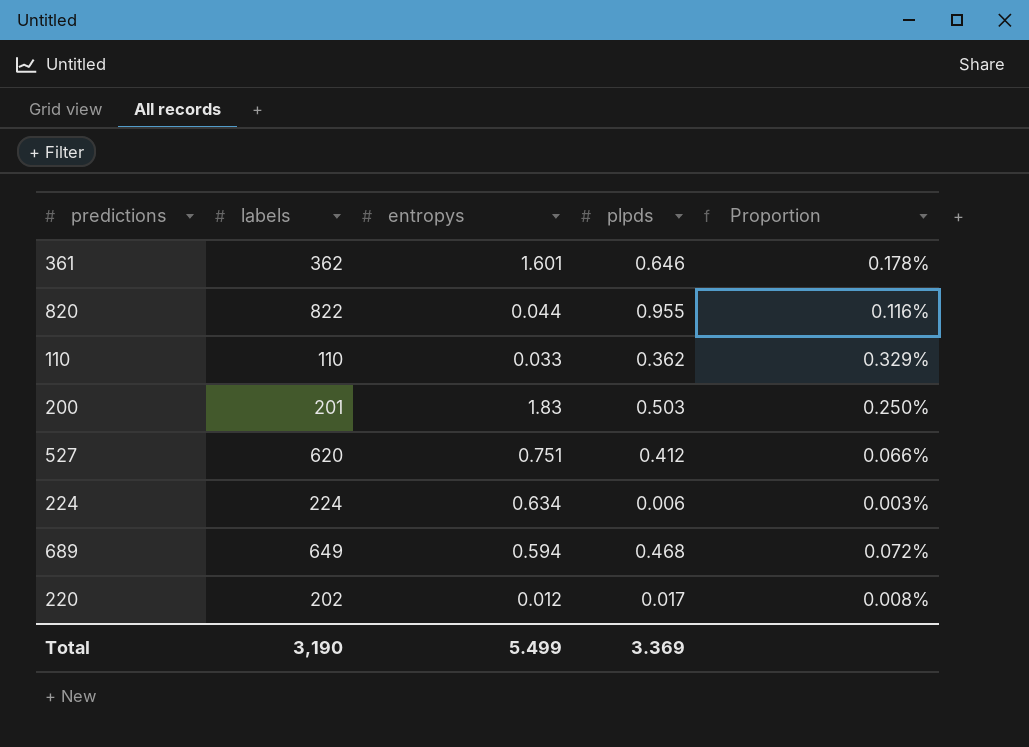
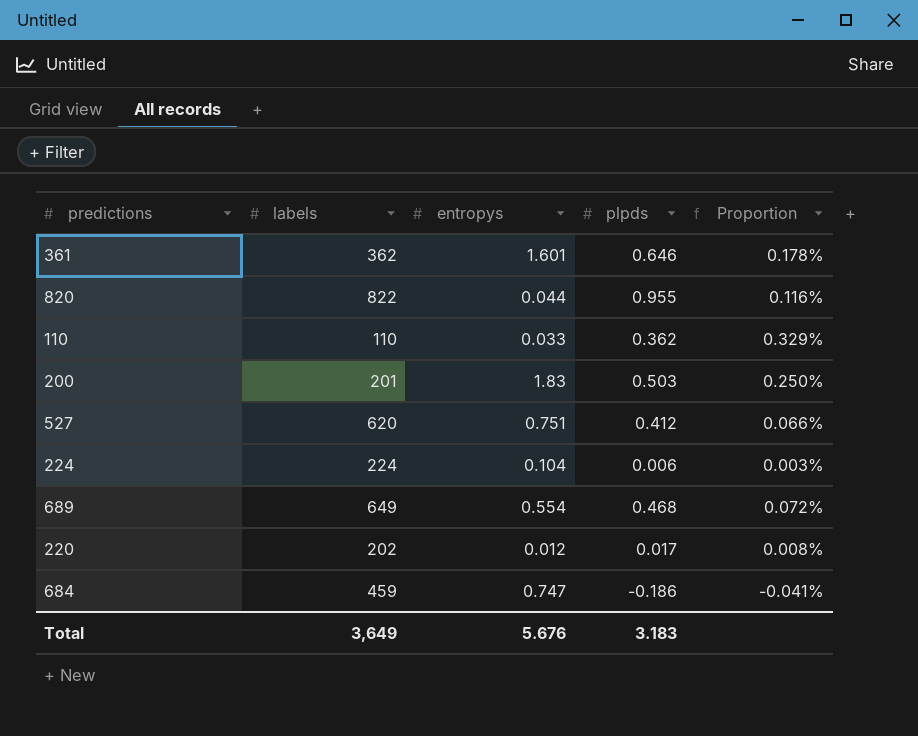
224 | entropys: 0.634 -> 0.104
689 | entropys: 0.594 -> 0.554
row 684: none -> 459 | 0.747 | -0.186 | -0.041%
Total | labels: 3,190 -> 3,649
Total | entropys: 5.499 -> 5.676
Total | plpds: 3.369 -> 3.183

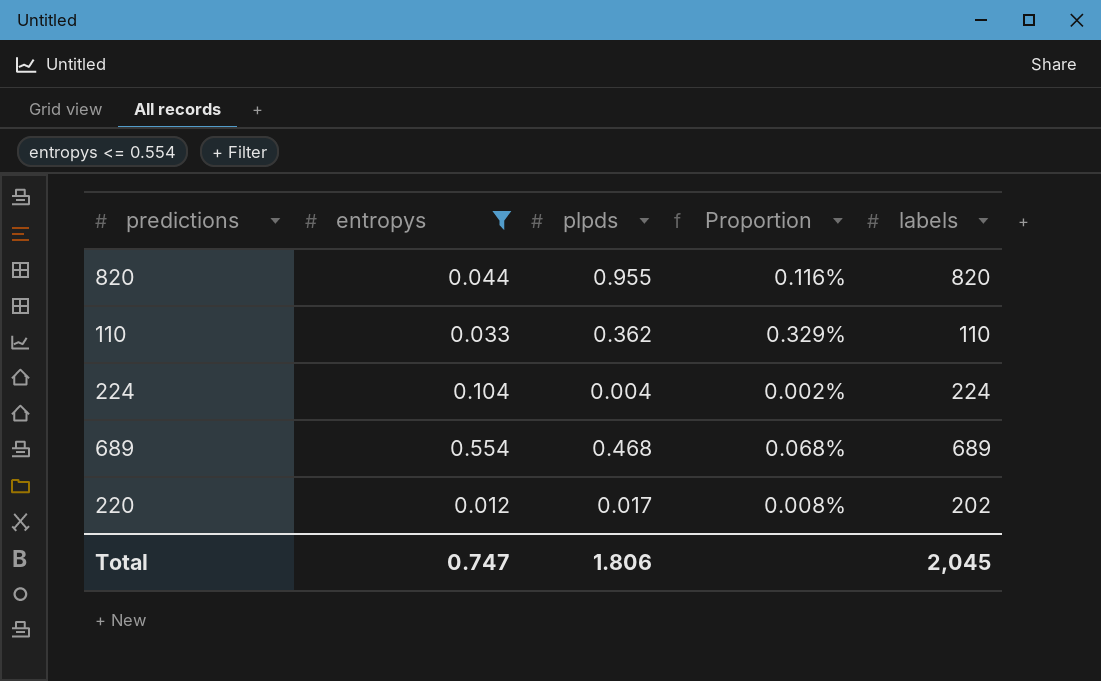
filter: none -> entropys <= 0.554
column labels | position: 2 -> 5
820 | labels: 822 -> 820
224 | plpds: 0.006 -> 0.004
224 | Proportion: 0.003% -> 0.002%
689 | Proportion: 0.072% -> 0.068%
689 | labels: 649 -> 689
Total | entropys: 5.676 -> 0.747
Total | plpds: 3.183 -> 1.806
Total | labels: 3,649 -> 2,045

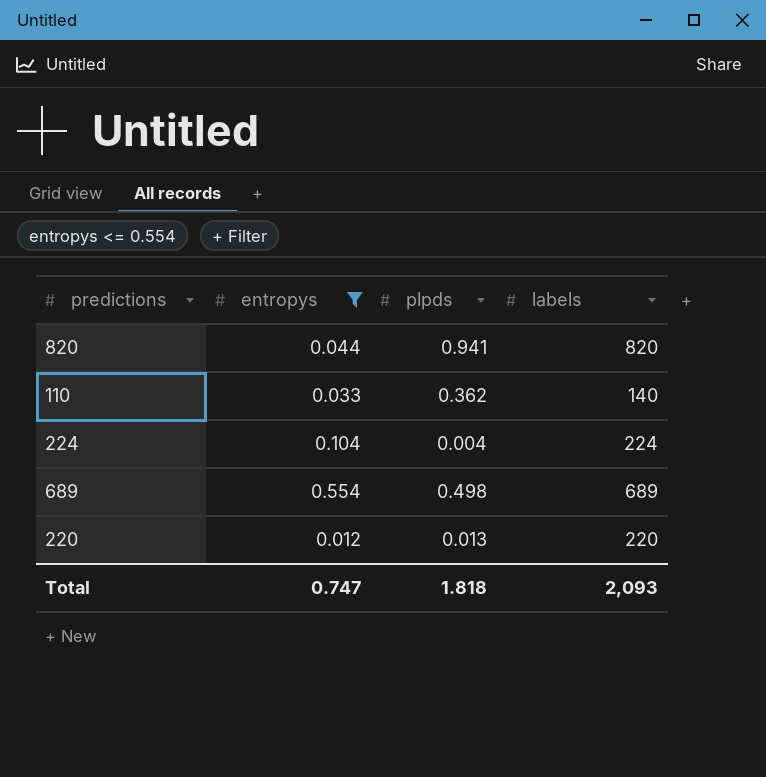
column Proportion | formula: [plpds] / [labels] -> none
820 | plpds: 0.955 -> 0.941
110 | labels: 110 -> 140
689 | plpds: 0.468 -> 0.498
220 | plpds: 0.017 -> 0.013
220 | labels: 202 -> 220
Total | plpds: 1.806 -> 1.818
Total | labels: 2,045 -> 2,093

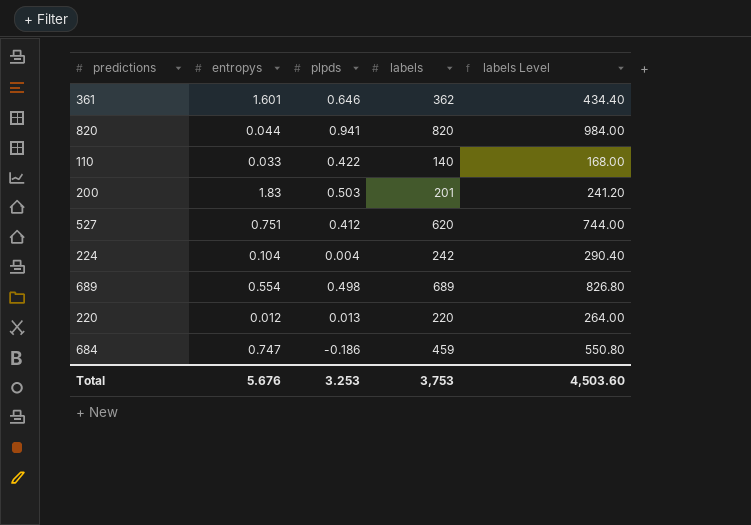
filter: entropys <= 0.554 -> none
column labels Level | formula: none -> [labels] * 1.2
110 | plpds: 0.362 -> 0.422
224 | labels: 224 -> 242
Total | entropys: 0.747 -> 5.676
Total | plpds: 1.818 -> 3.253
Total | labels: 2,093 -> 3,753

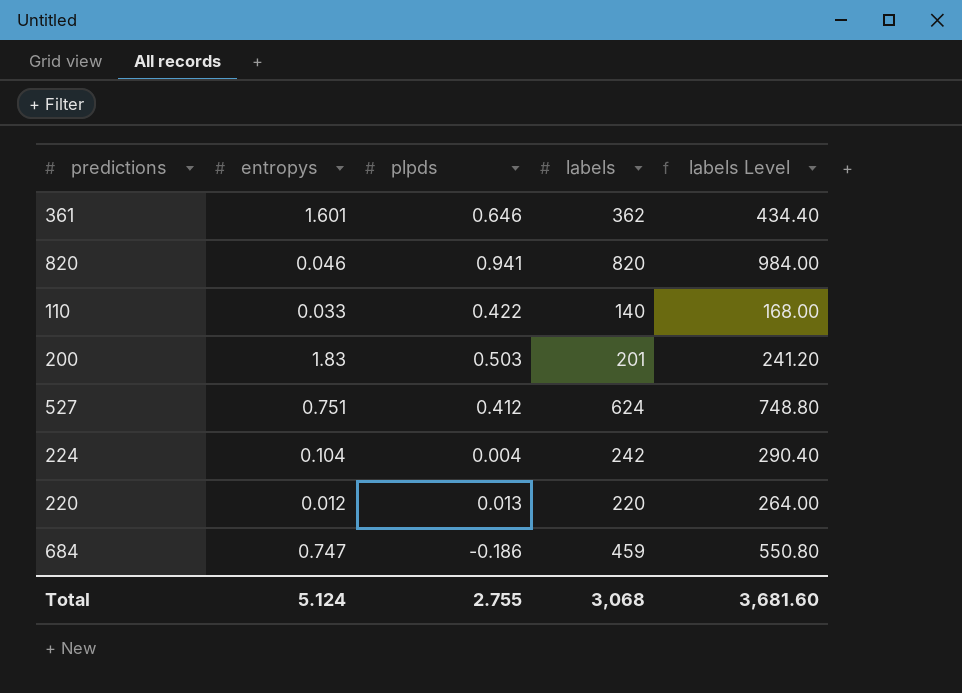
row 689: 0.554 | 0.498 | 689 | 826.80 -> none
820 | entropys: 0.044 -> 0.046
527 | labels: 620 -> 624
527 | labels Level: 744.00 -> 748.80
Total | entropys: 5.676 -> 5.124
Total | plpds: 3.253 -> 2.755
Total | labels: 3,753 -> 3,068
Total | labels Level: 4,503.60 -> 3,681.60

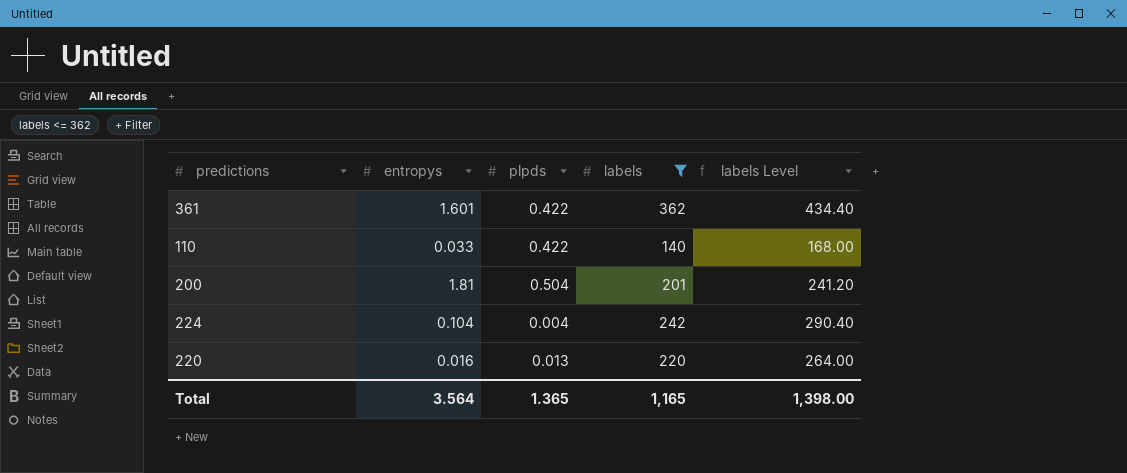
filter: none -> labels <= 362
361 | plpds: 0.646 -> 0.422
200 | entropys: 1.83 -> 1.81
200 | plpds: 0.503 -> 0.504
220 | entropys: 0.012 -> 0.016
Total | entropys: 5.124 -> 3.564
Total | plpds: 2.755 -> 1.365
Total | labels: 3,068 -> 1,165
Total | labels Level: 3,681.60 -> 1,398.00

